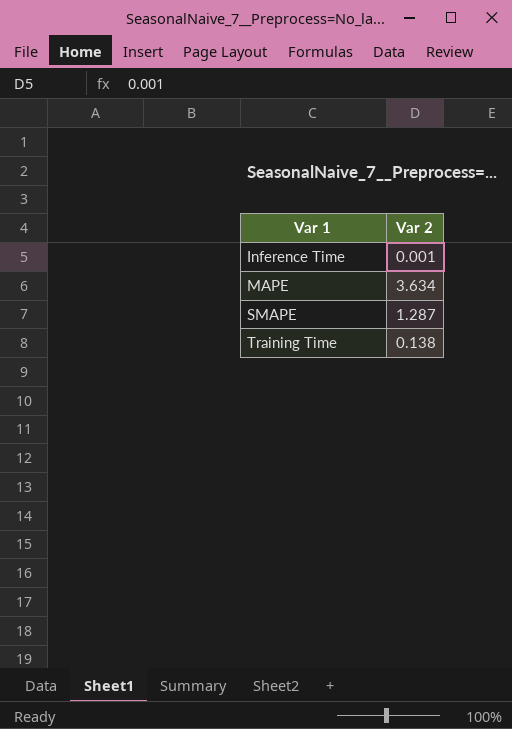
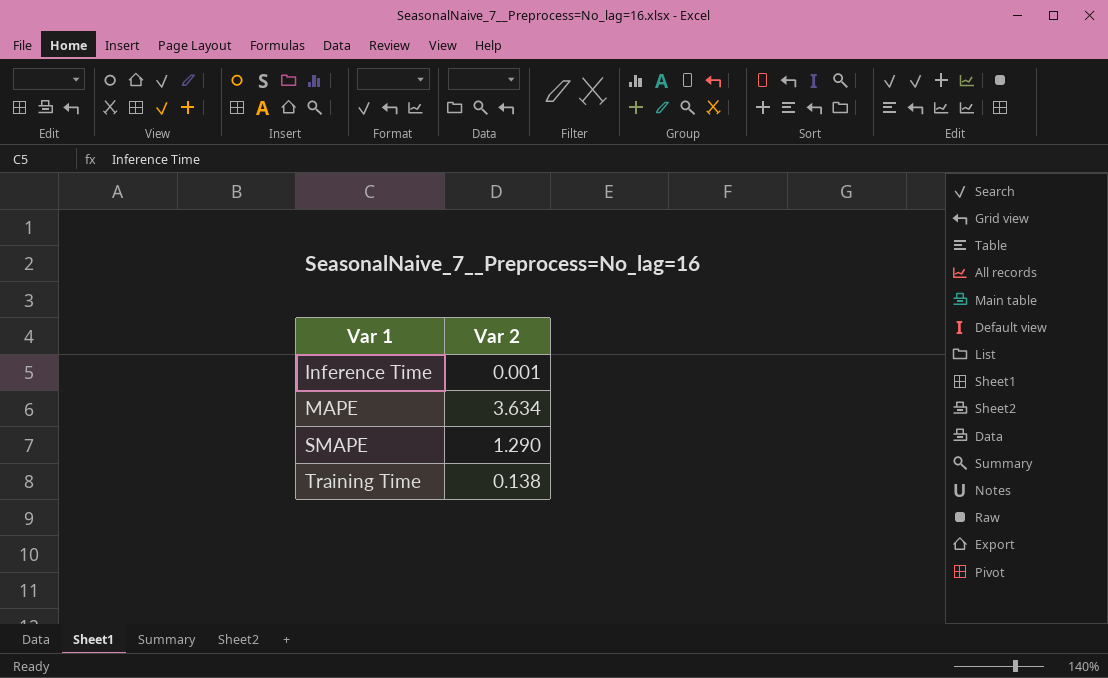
SMAPE | Var 2: 1.287 -> 1.290

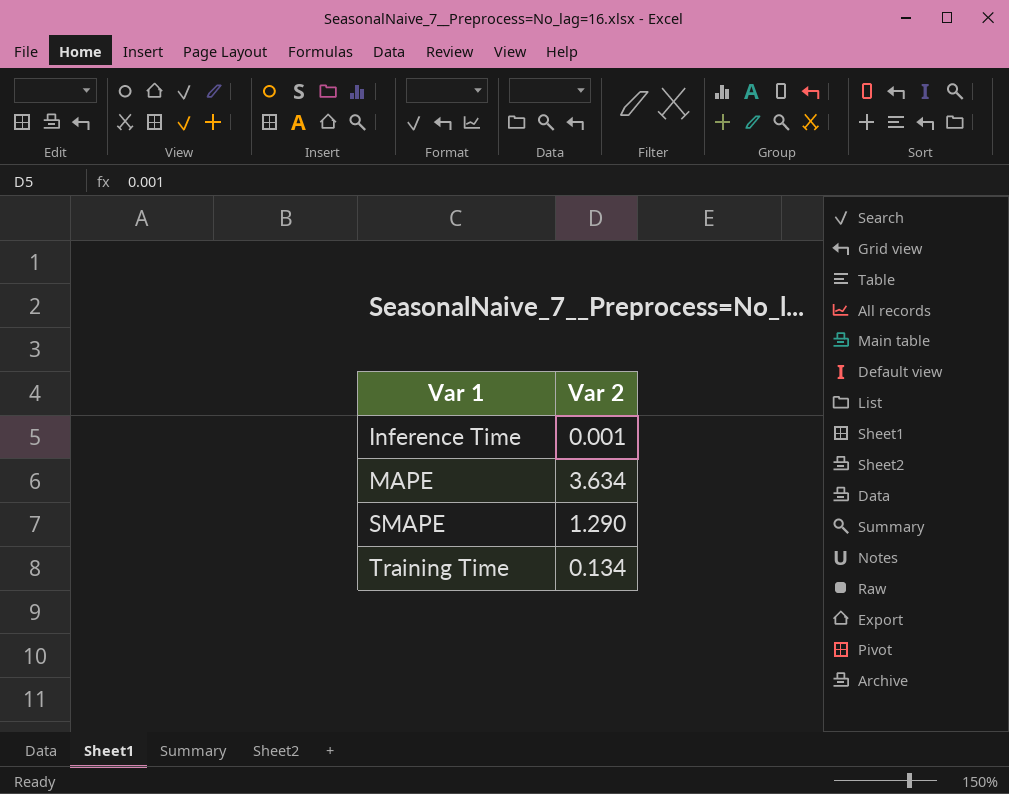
Training Time | Var 2: 0.138 -> 0.134

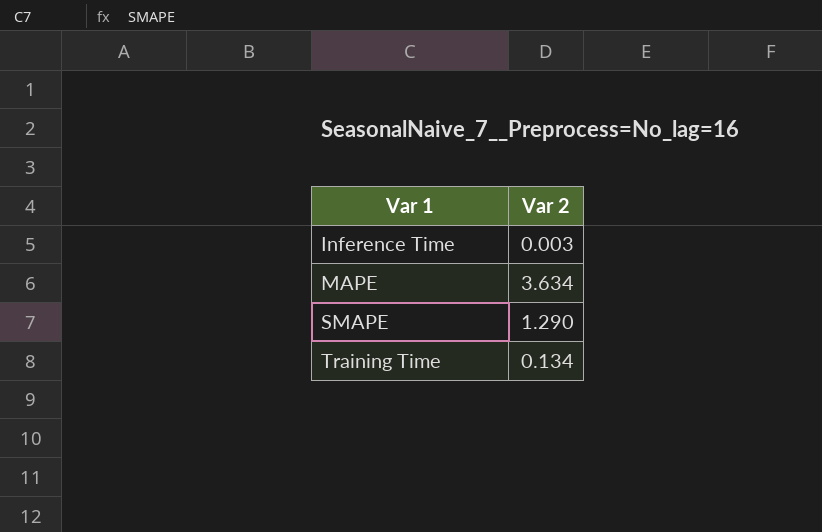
Inference Time | Var 2: 0.001 -> 0.003

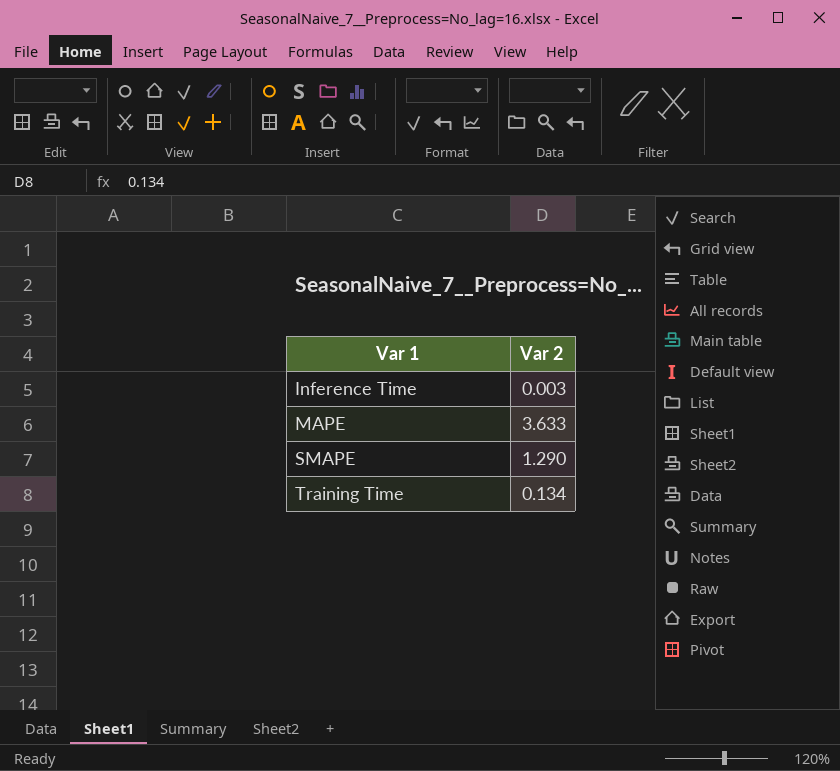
MAPE | Var 2: 3.634 -> 3.633

